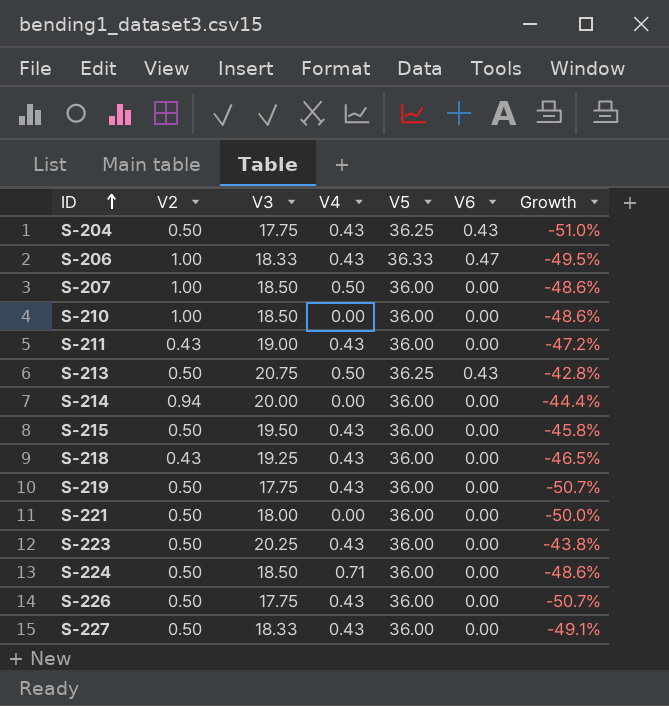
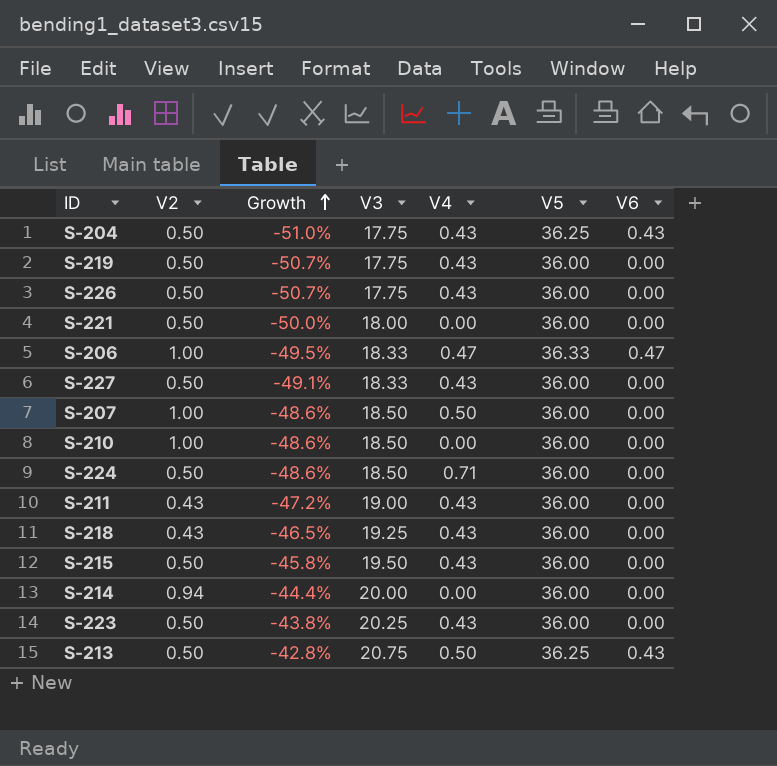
row order: ID ascending -> Growth ascending
column Growth | position: 7 -> 3
S-206 | V4: 0.43 -> 0.47

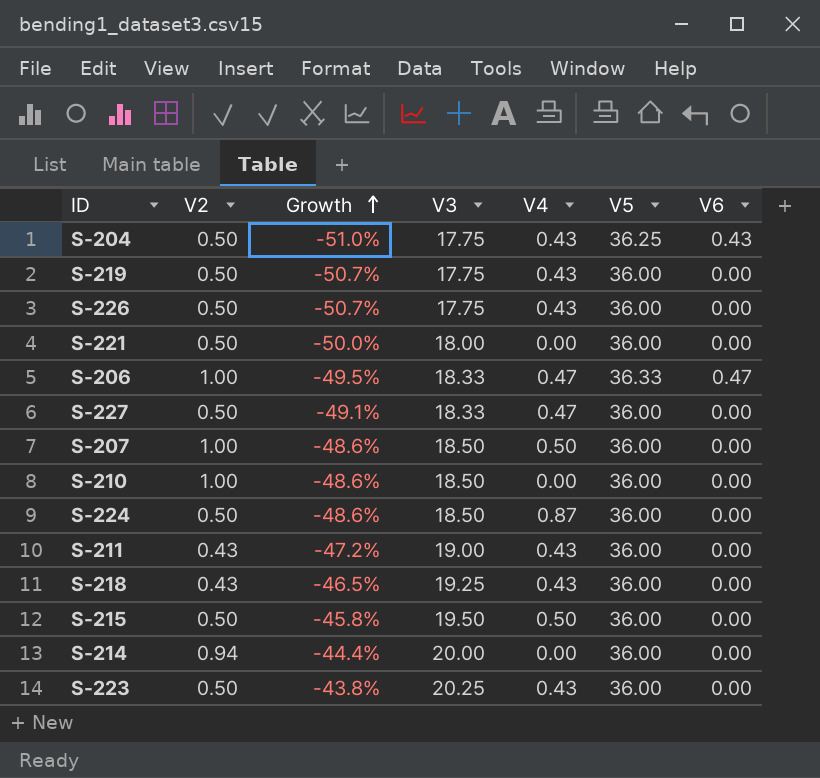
row S-213: 0.50 | -42.8% | 20.75 | 0.50 | 36.25 | 0.43 -> none
S-227 | V4: 0.43 -> 0.47
S-224 | V4: 0.71 -> 0.87
S-215 | V4: 0.43 -> 0.50

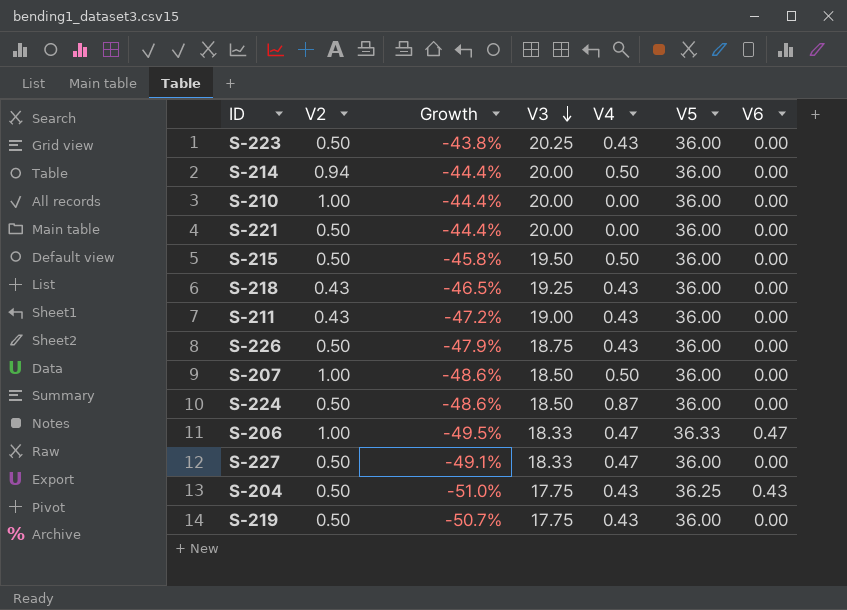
row order: Growth ascending -> V3 descending
S-214 | V4: 0.00 -> 0.50
S-210 | Growth: -48.6% -> -44.4%
S-210 | V3: 18.50 -> 20.00
S-221 | Growth: -50.0% -> -44.4%
S-221 | V3: 18.00 -> 20.00
S-226 | Growth: -50.7% -> -47.9%
S-226 | V3: 17.75 -> 18.75

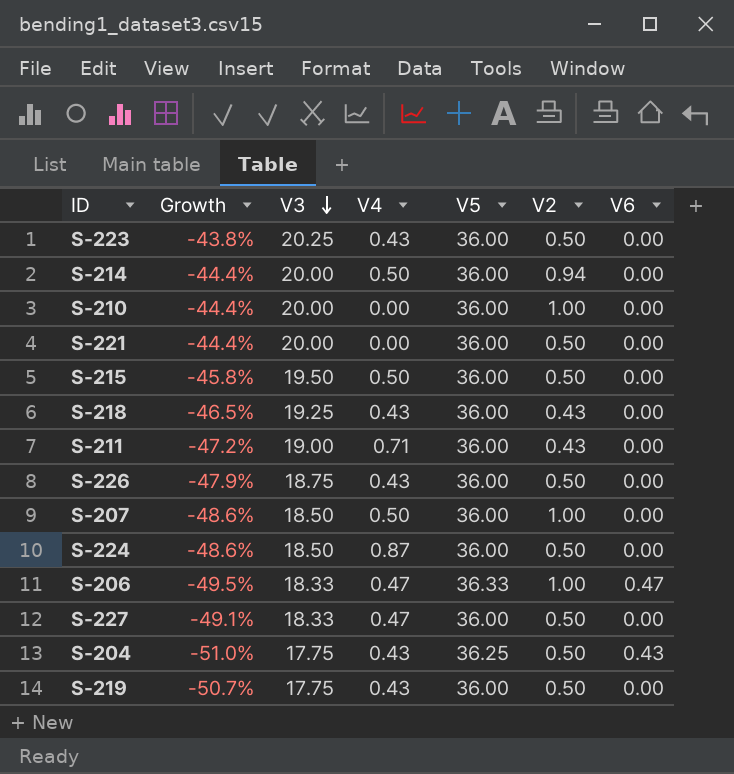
column V2 | position: 2 -> 6
S-211 | V4: 0.43 -> 0.71

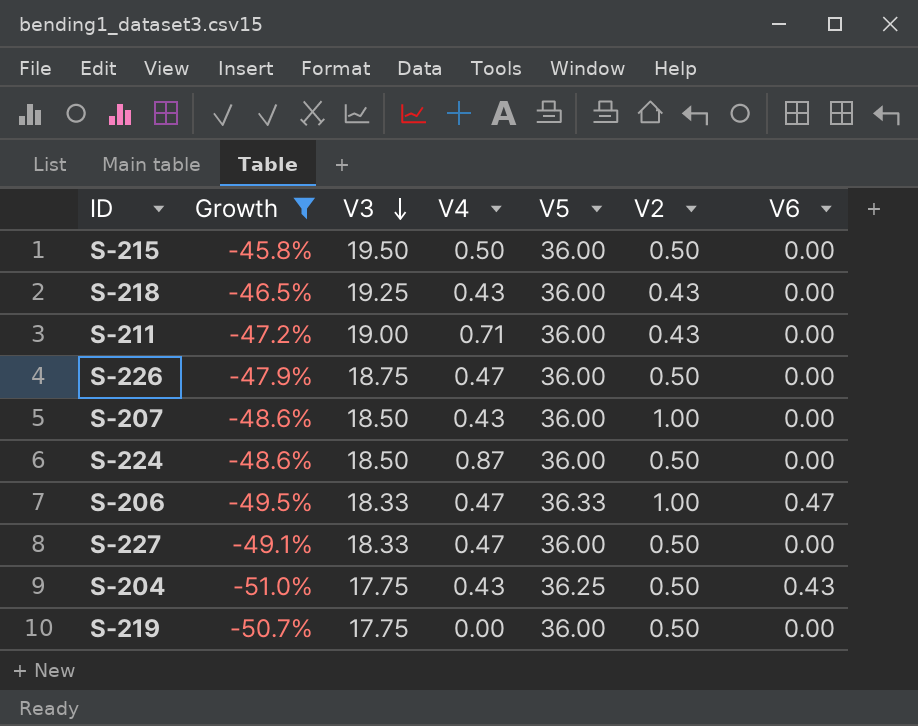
filter: none -> Growth <= -45.8%
S-226 | V4: 0.43 -> 0.47
S-207 | V4: 0.50 -> 0.43
S-219 | V4: 0.43 -> 0.00

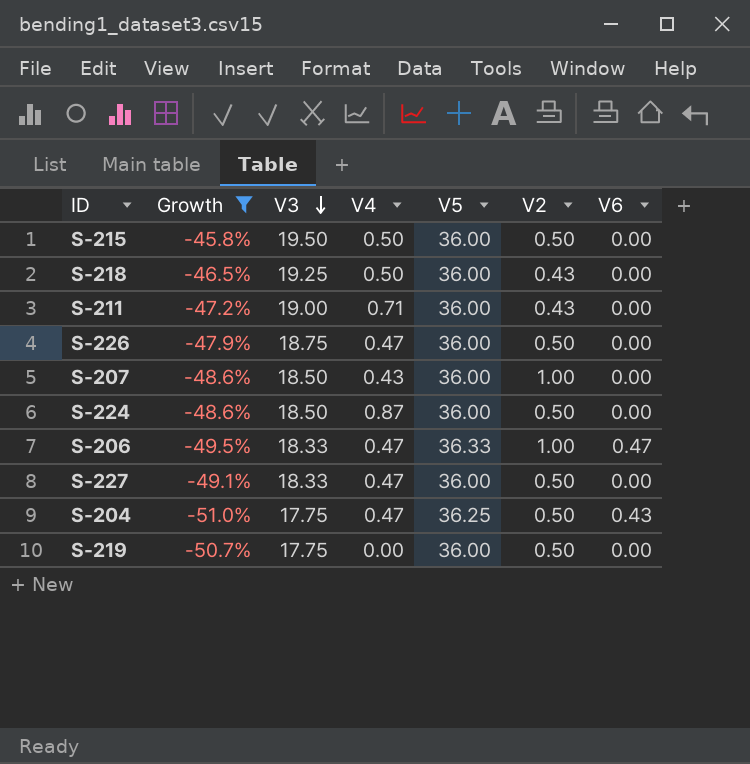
S-218 | V4: 0.43 -> 0.50
S-204 | V4: 0.43 -> 0.47

